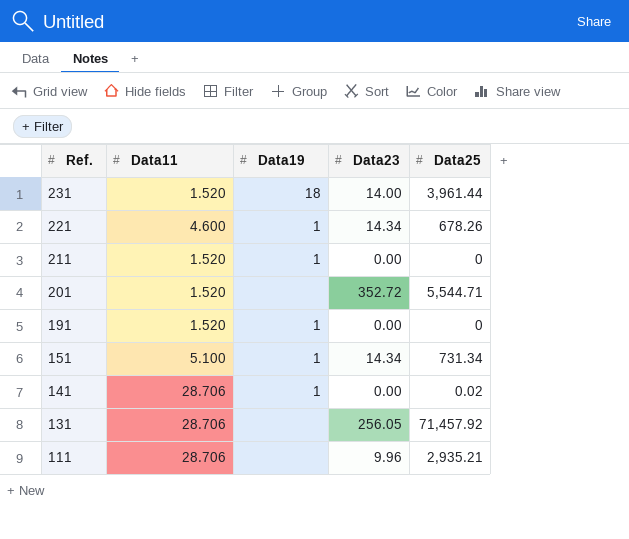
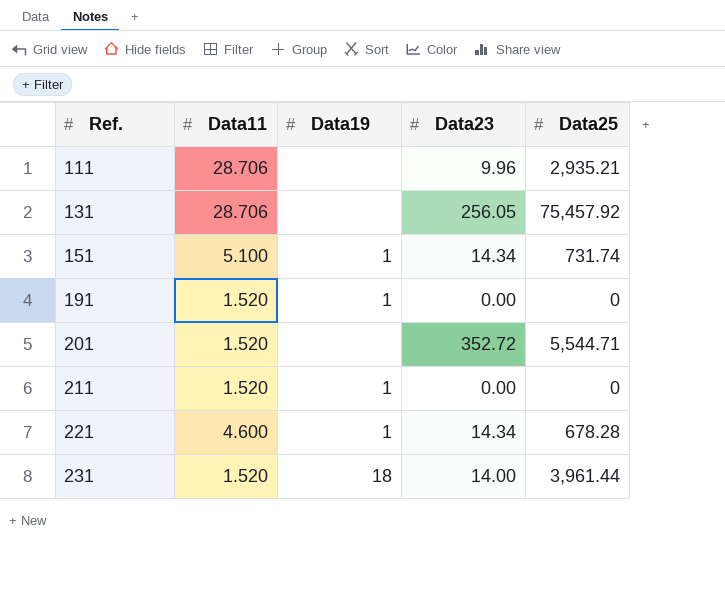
row order: Ref. descending -> Ref. ascending
row 141: 28.706 | 1 | 0.00 | 0.02 -> none
131 | Data25: 71,457.92 -> 75,457.92
151 | Data25: 731.34 -> 731.74
221 | Data25: 678.26 -> 678.28

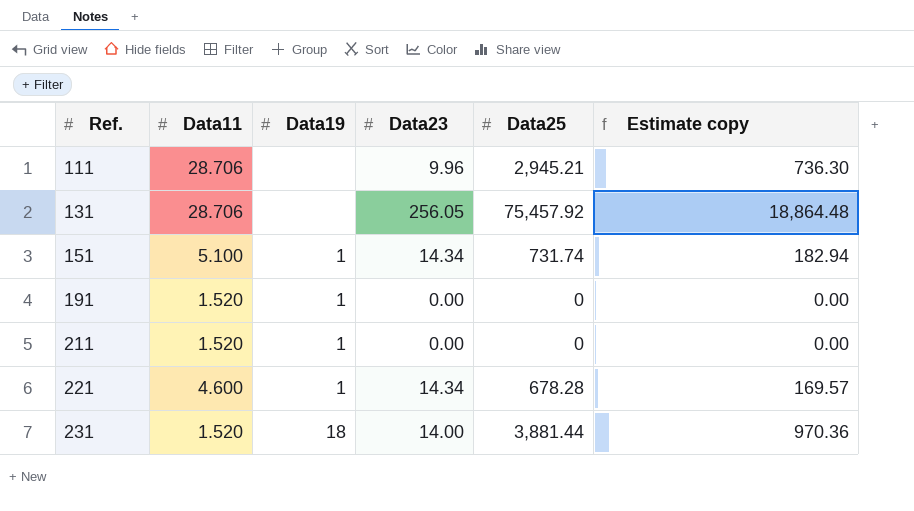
column Estimate copy | formula: none -> [Data25] * 0.25
row 201: 1.520 | none | 352.72 | 5,544.71 -> none
111 | Data25: 2,935.21 -> 2,945.21
231 | Data25: 3,961.44 -> 3,881.44

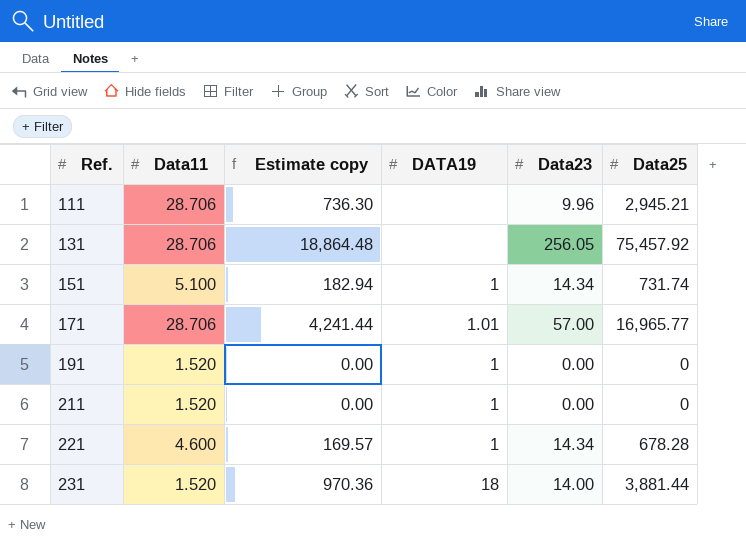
column Estimate copy | position: 6 -> 3
column name: Data19 -> DATA19
row 171: none -> 28.706 | 4,241.44 | 1.01 | 57.00 | 16,965.77

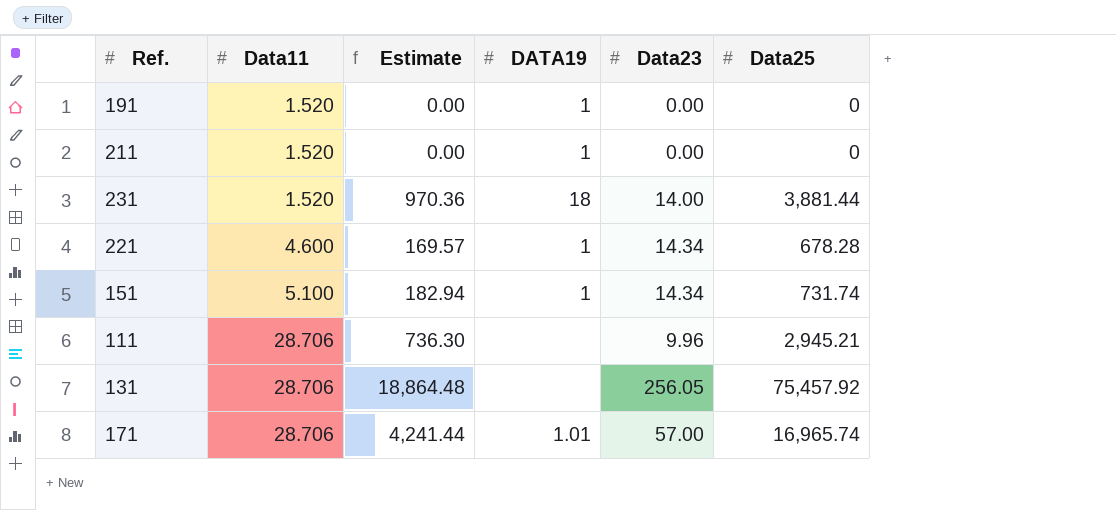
row order: Ref. ascending -> Data11 ascending
column name: Estimate copy -> Estimate
171 | Data25: 16,965.77 -> 16,965.74

